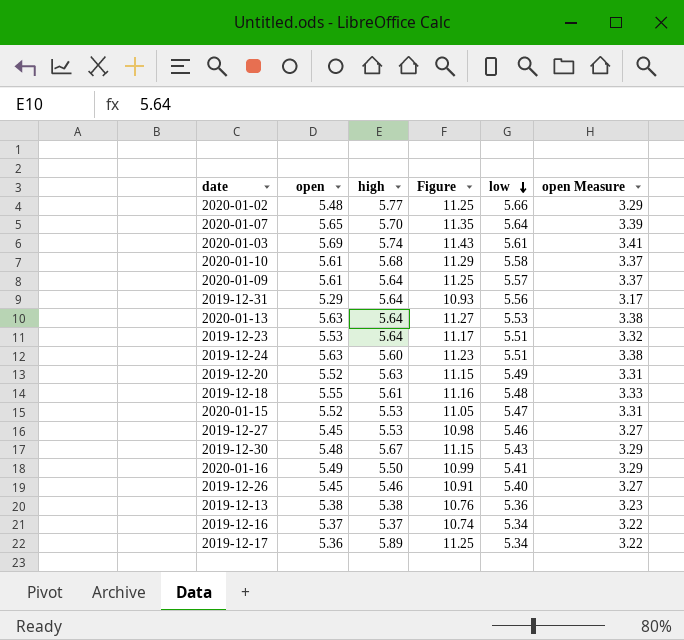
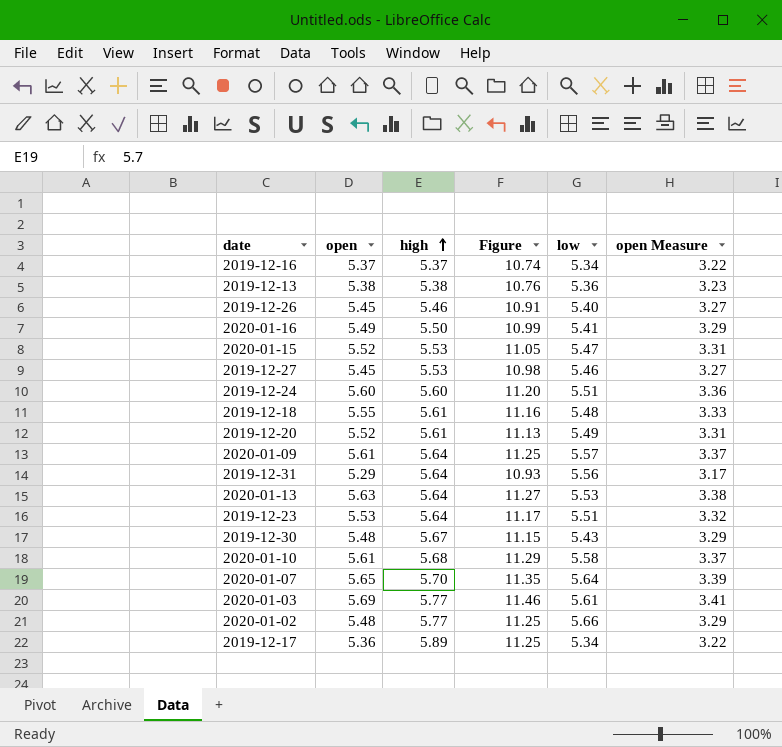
row order: low descending -> high ascending
2019-12-24 | open: 5.63 -> 5.60
2019-12-24 | Figure: 11.23 -> 11.20
2019-12-24 | open Measure: 3.38 -> 3.36
2019-12-20 | high: 5.63 -> 5.61
2019-12-20 | Figure: 11.15 -> 11.13
2020-01-03 | high: 5.74 -> 5.77
2020-01-03 | Figure: 11.43 -> 11.46

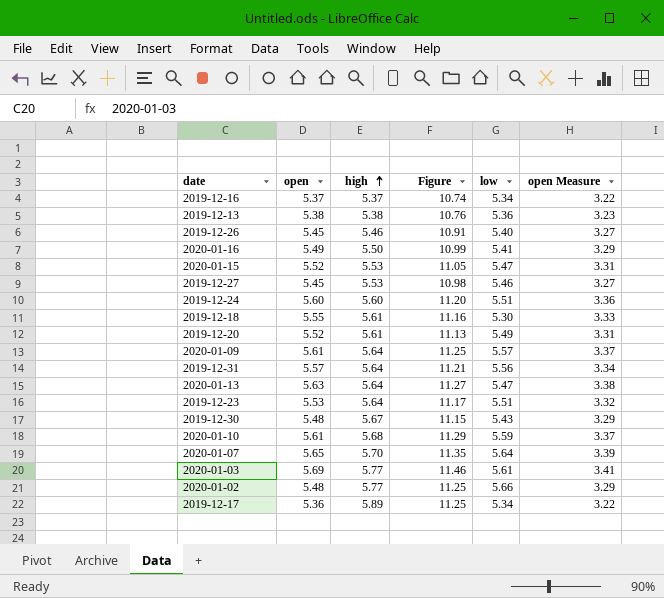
2019-12-18 | low: 5.48 -> 5.30
2019-12-31 | open: 5.29 -> 5.57
2019-12-31 | Figure: 10.93 -> 11.21
2019-12-31 | open Measure: 3.17 -> 3.34
2020-01-13 | low: 5.53 -> 5.47
2020-01-10 | low: 5.58 -> 5.59

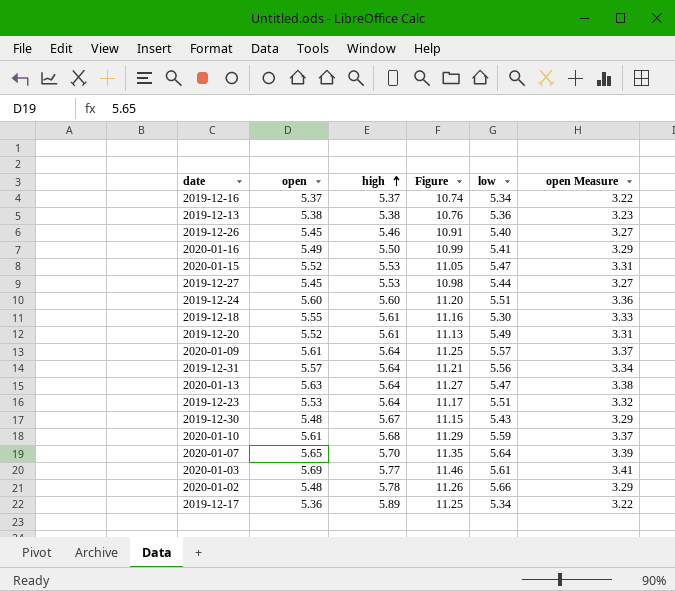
2019-12-27 | low: 5.46 -> 5.44
2020-01-02 | high: 5.77 -> 5.78
2020-01-02 | Figure: 11.25 -> 11.26

